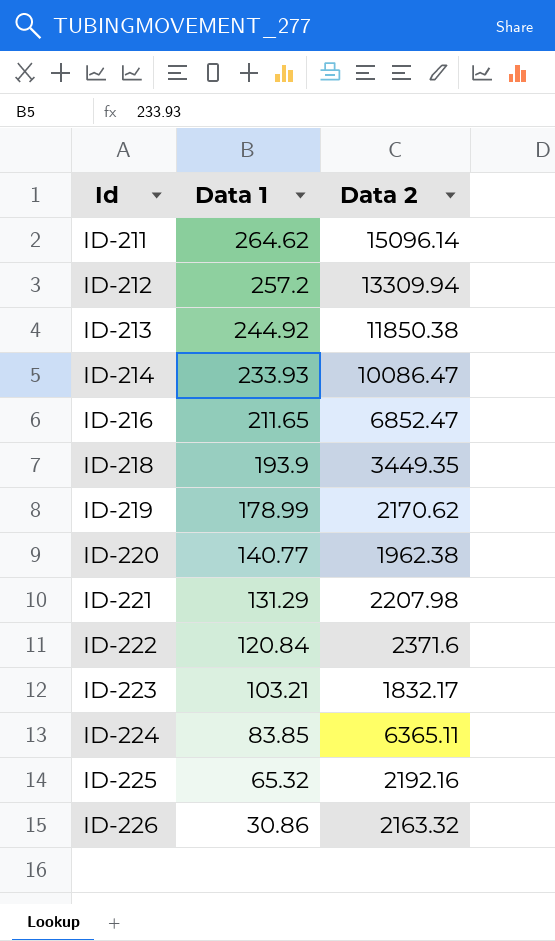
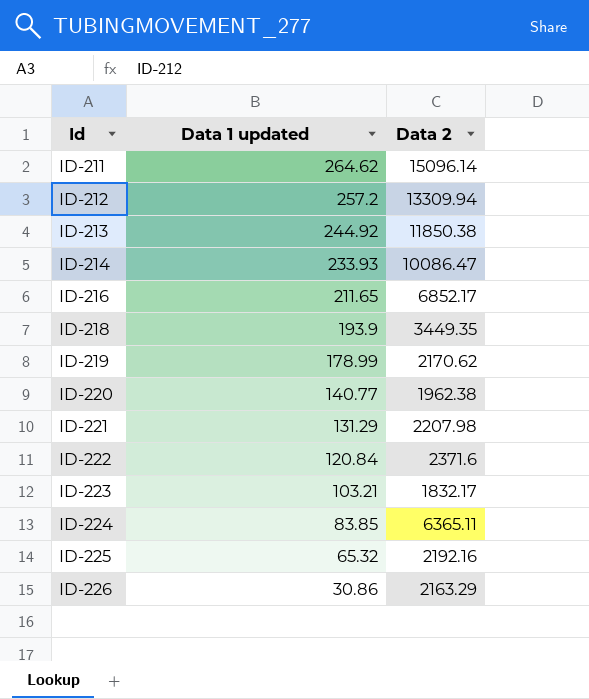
column name: Data 1 -> Data 1 updated
ID-216 | Data 2: 6852.47 -> 6852.17
ID-226 | Data 2: 2163.32 -> 2163.29

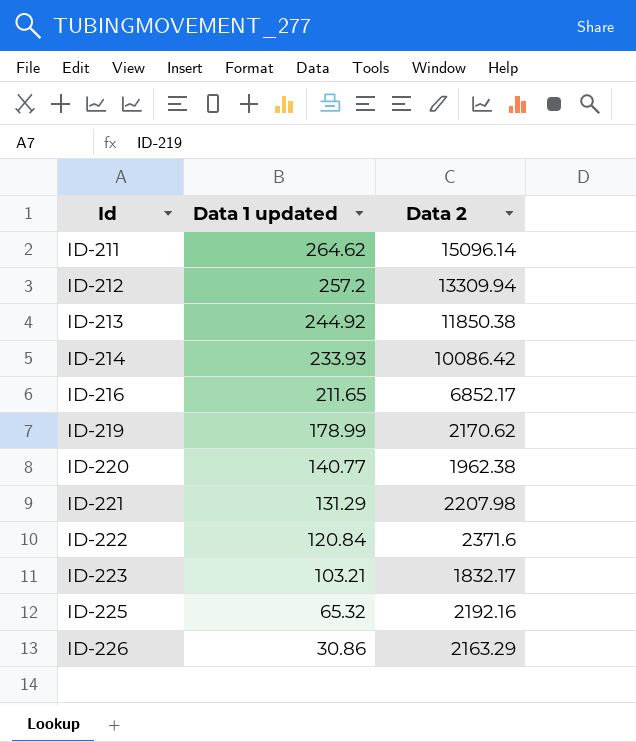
row ID-218: 193.9 | 3449.35 -> none
row ID-224: 83.85 | 6365.11 -> none
ID-214 | Data 2: 10086.47 -> 10086.42

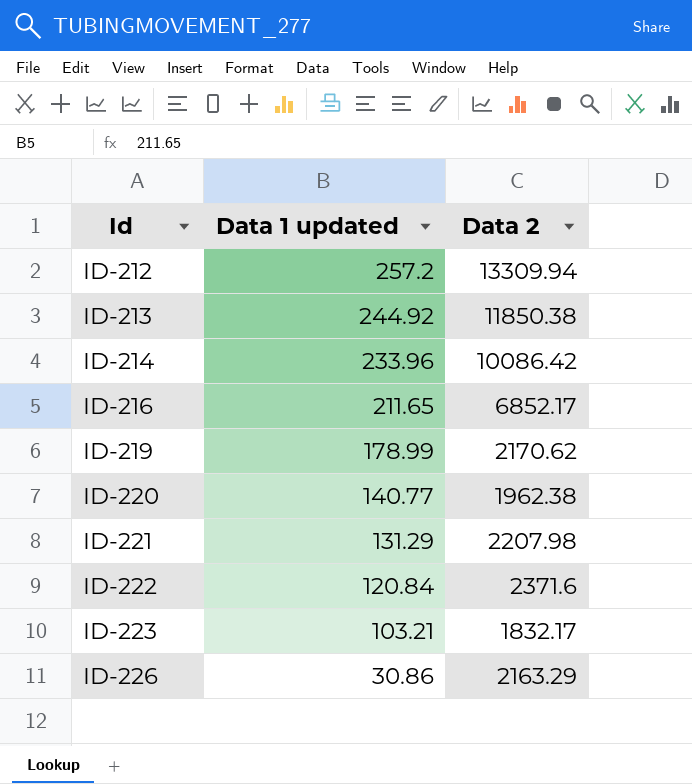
row ID-211: 264.62 | 15096.14 -> none
row ID-225: 65.32 | 2192.16 -> none
ID-214 | Data 1 updated: 233.93 -> 233.96

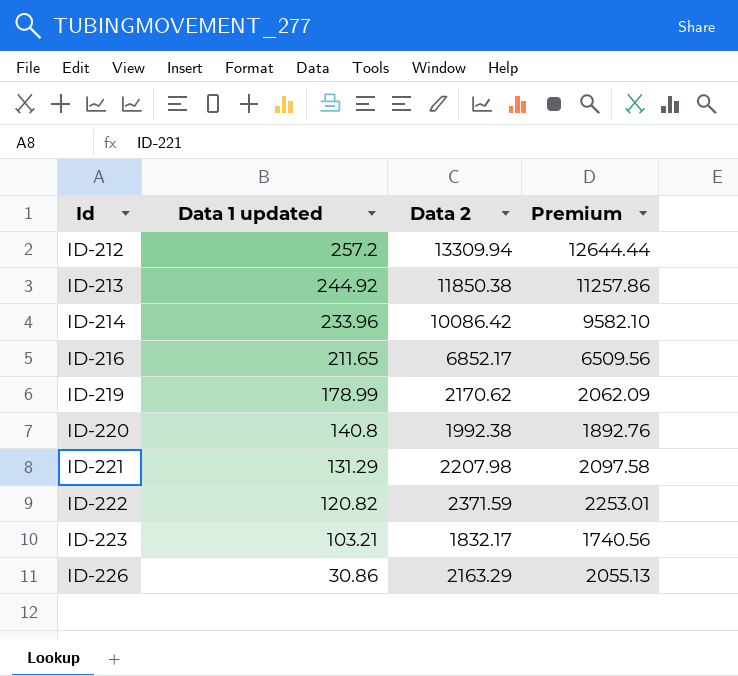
column Premium | formula: none -> [Data 2] * 0.95
ID-220 | Data 1 updated: 140.77 -> 140.8
ID-220 | Data 2: 1962.38 -> 1992.38
ID-222 | Data 1 updated: 120.84 -> 120.82
ID-222 | Data 2: 2371.6 -> 2371.59

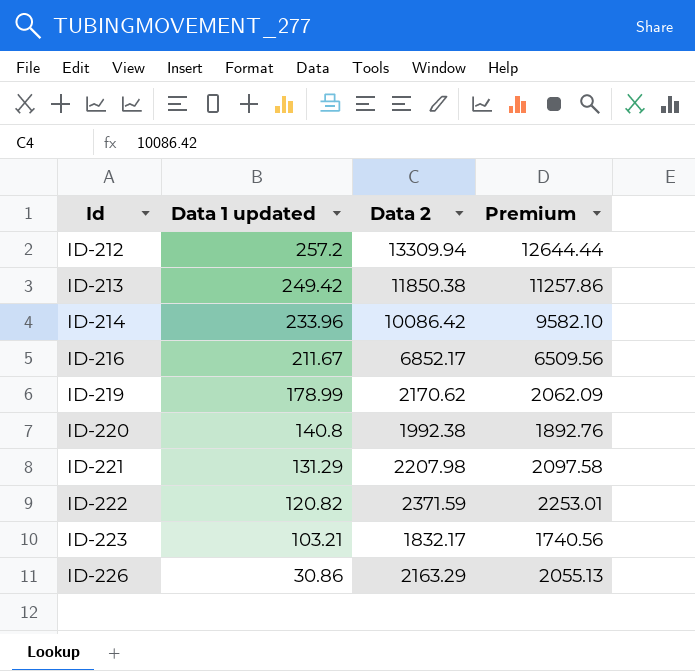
ID-213 | Data 1 updated: 244.92 -> 249.42
ID-216 | Data 1 updated: 211.65 -> 211.67

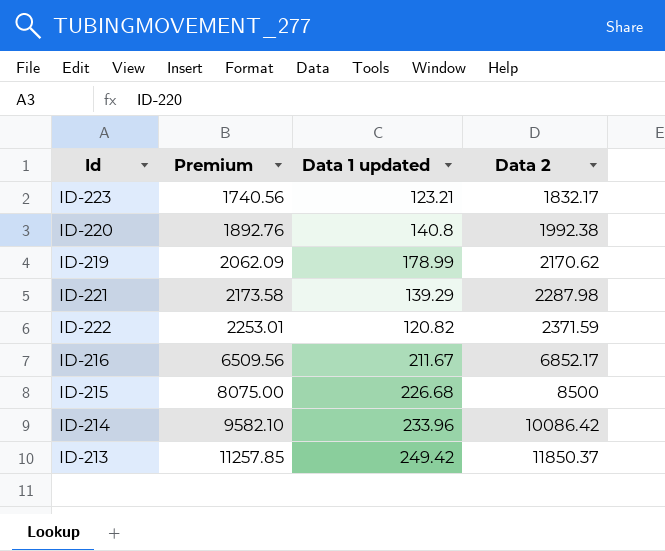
row order: Id ascending -> Premium ascending
column Premium | position: 4 -> 2
row ID-212: 257.2 | 13309.94 | 12644.44 -> none
row ID-226: 30.86 | 2163.29 | 2055.13 -> none
ID-223 | Data 1 updated: 103.21 -> 123.21
ID-221 | Premium: 2097.58 -> 2173.58
ID-221 | Data 1 updated: 131.29 -> 139.29
ID-221 | Data 2: 2207.98 -> 2287.98
row ID-215: none -> 8075.00 | 226.68 | 8500
ID-213 | Premium: 11257.86 -> 11257.85
ID-213 | Data 2: 11850.38 -> 11850.37

